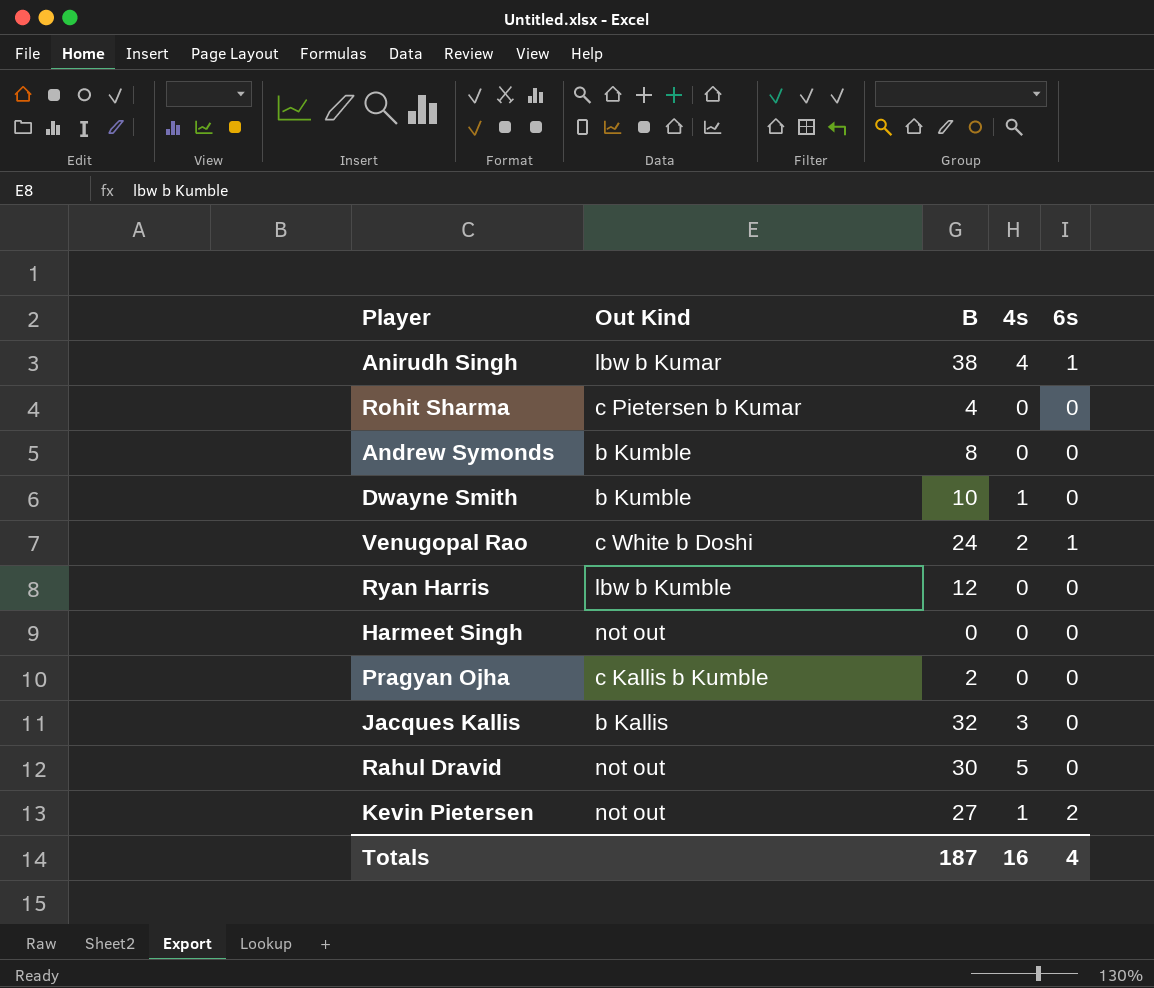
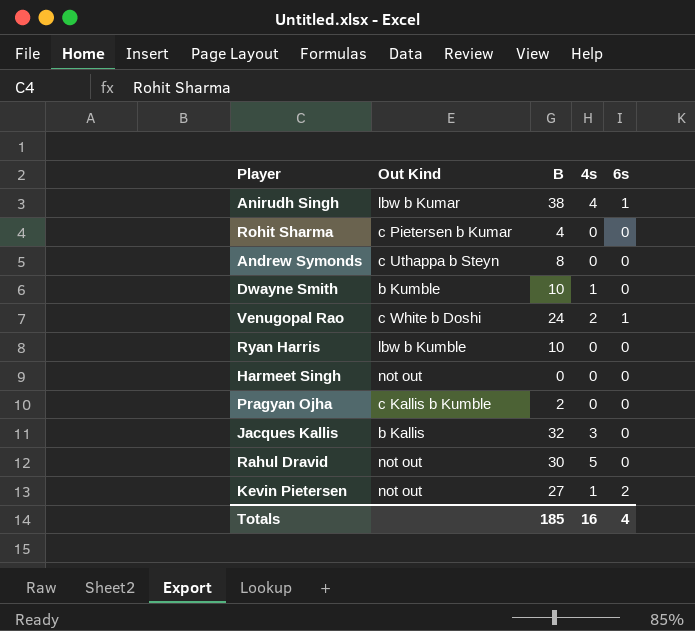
Andrew Symonds | Out Kind: b Kumble -> c Uthappa b Steyn
Ryan Harris | B: 12 -> 10
Totals | B: 187 -> 185

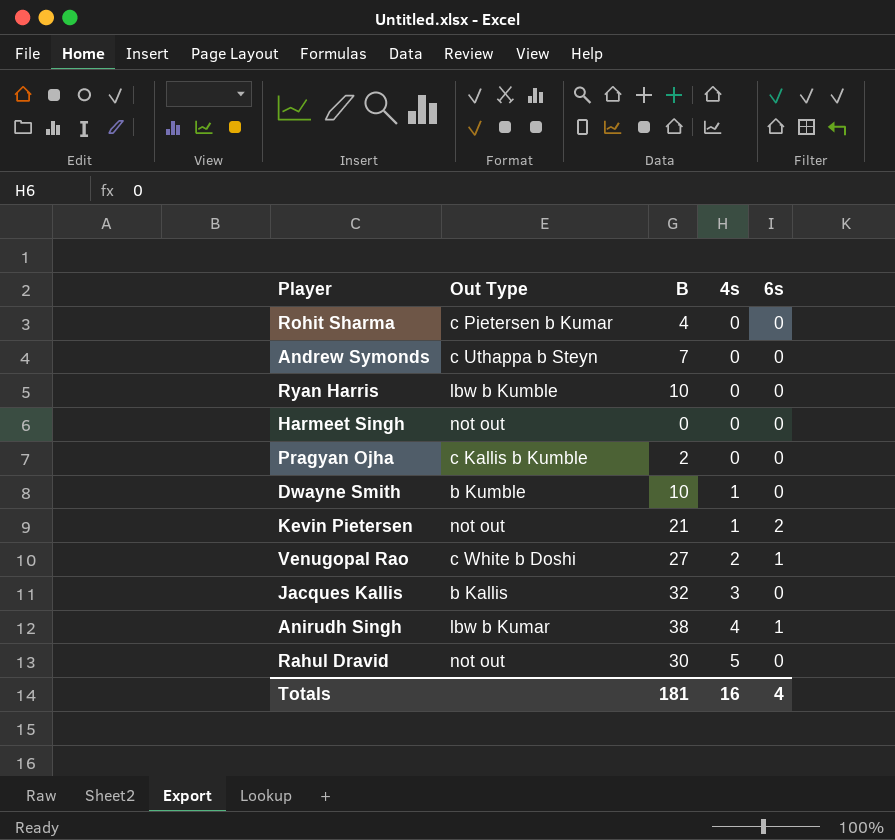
row order: none -> 4s ascending
column name: Out Kind -> Out Type
Andrew Symonds | B: 8 -> 7
Kevin Pietersen | B: 27 -> 21
Venugopal Rao | B: 24 -> 27
Totals | B: 185 -> 181

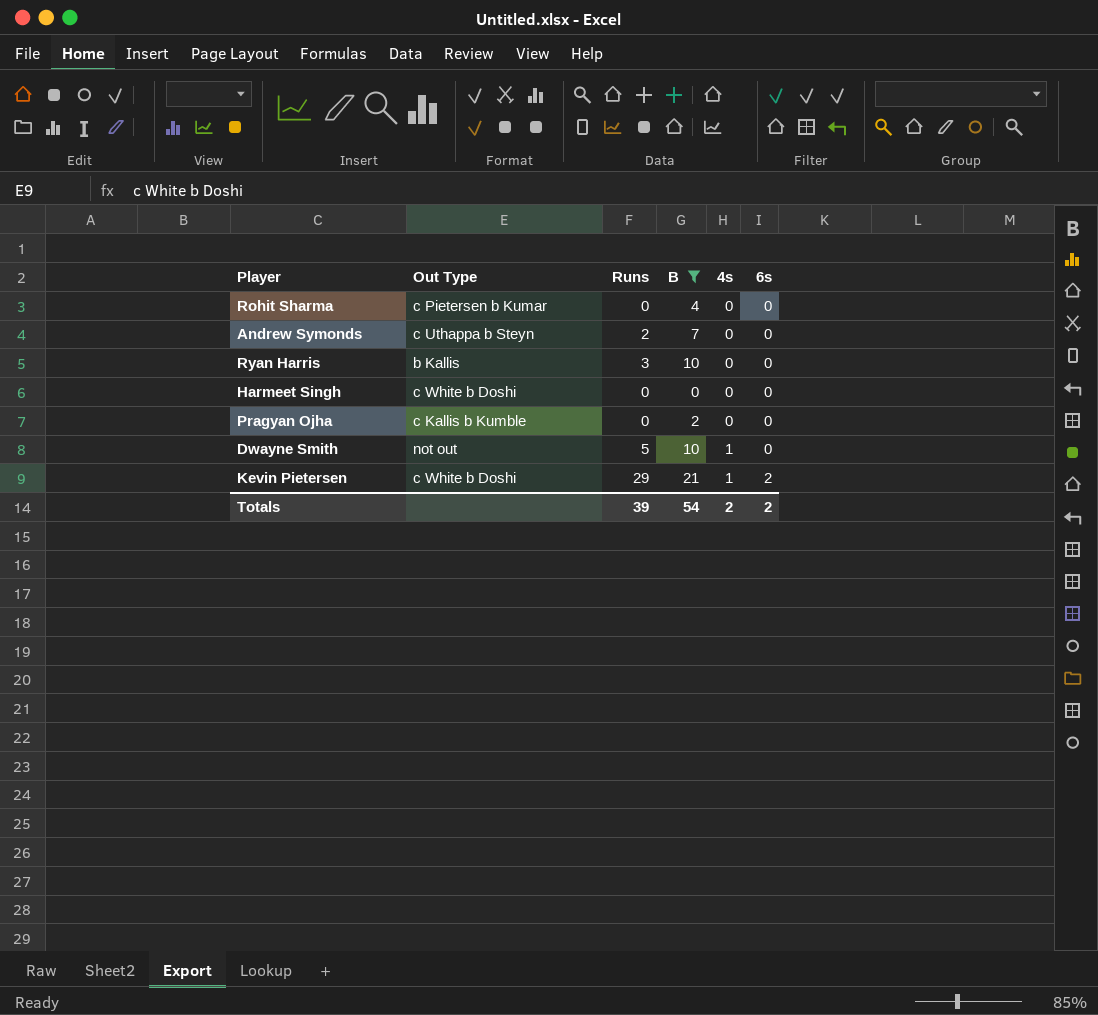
filter: none -> B <= 21
column Runs | position: none -> 3
Ryan Harris | Out Type: lbw b Kumble -> b Kallis
Harmeet Singh | Out Type: not out -> c White b Doshi
Dwayne Smith | Out Type: b Kumble -> not out
Kevin Pietersen | Out Type: not out -> c White b Doshi
Totals | B: 181 -> 54
Totals | 4s: 16 -> 2
Totals | 6s: 4 -> 2

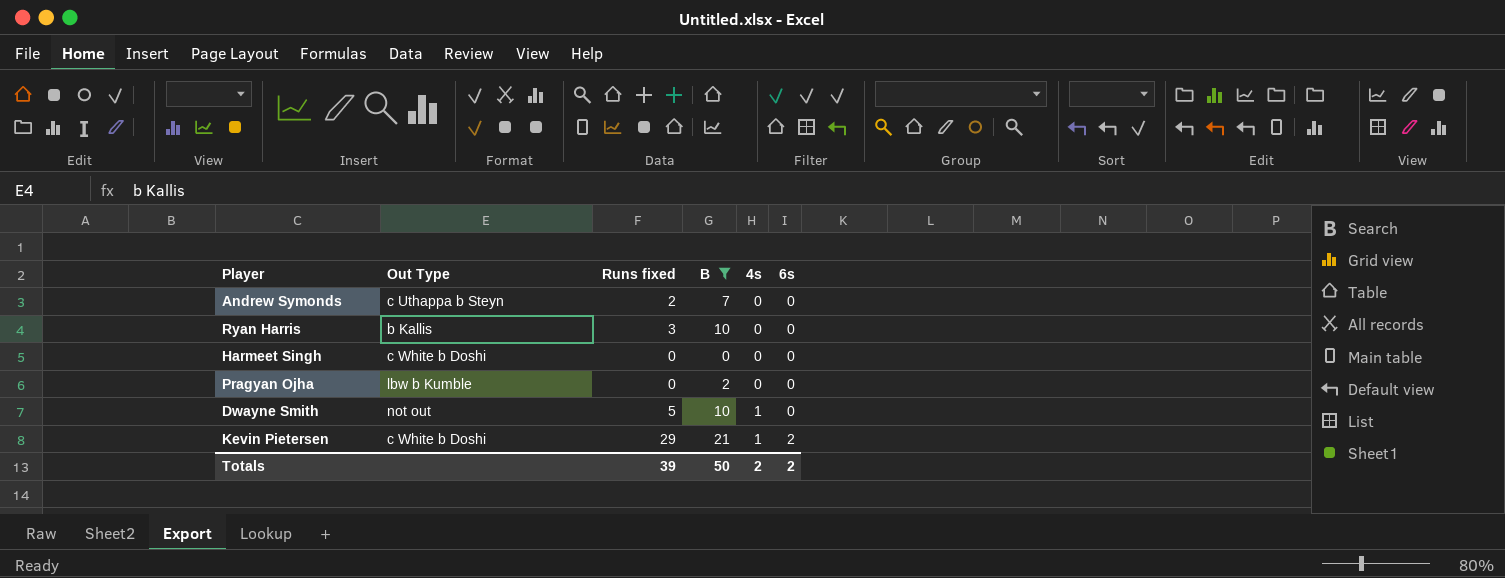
column name: Runs -> Runs fixed
row Rohit Sharma: c Pietersen b Kumar | 0 | 4 | 0 | 0 -> none
Pragyan Ojha | Out Type: c Kallis b Kumble -> lbw b Kumble
Totals | B: 54 -> 50

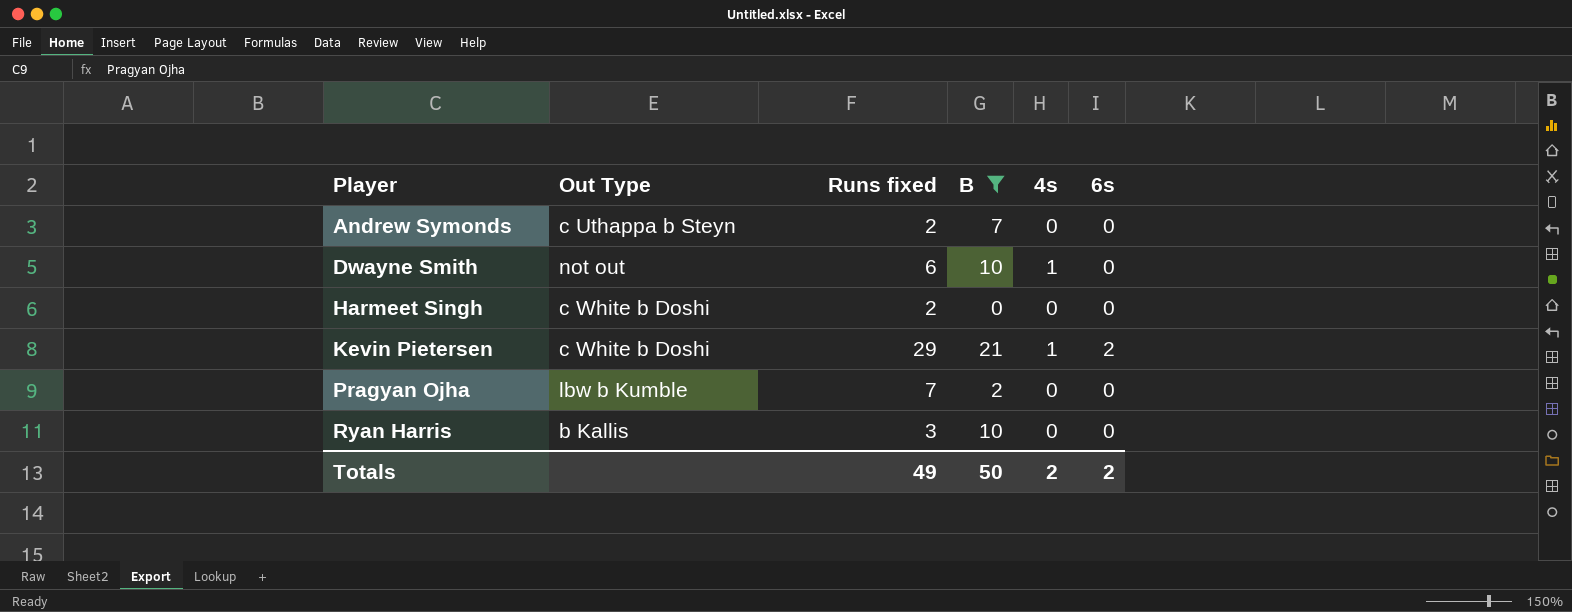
row order: 4s ascending -> Player ascending
Dwayne Smith | Runs fixed: 5 -> 6
Harmeet Singh | Runs fixed: 0 -> 2
Pragyan Ojha | Runs fixed: 0 -> 7
Totals | Runs fixed: 39 -> 49

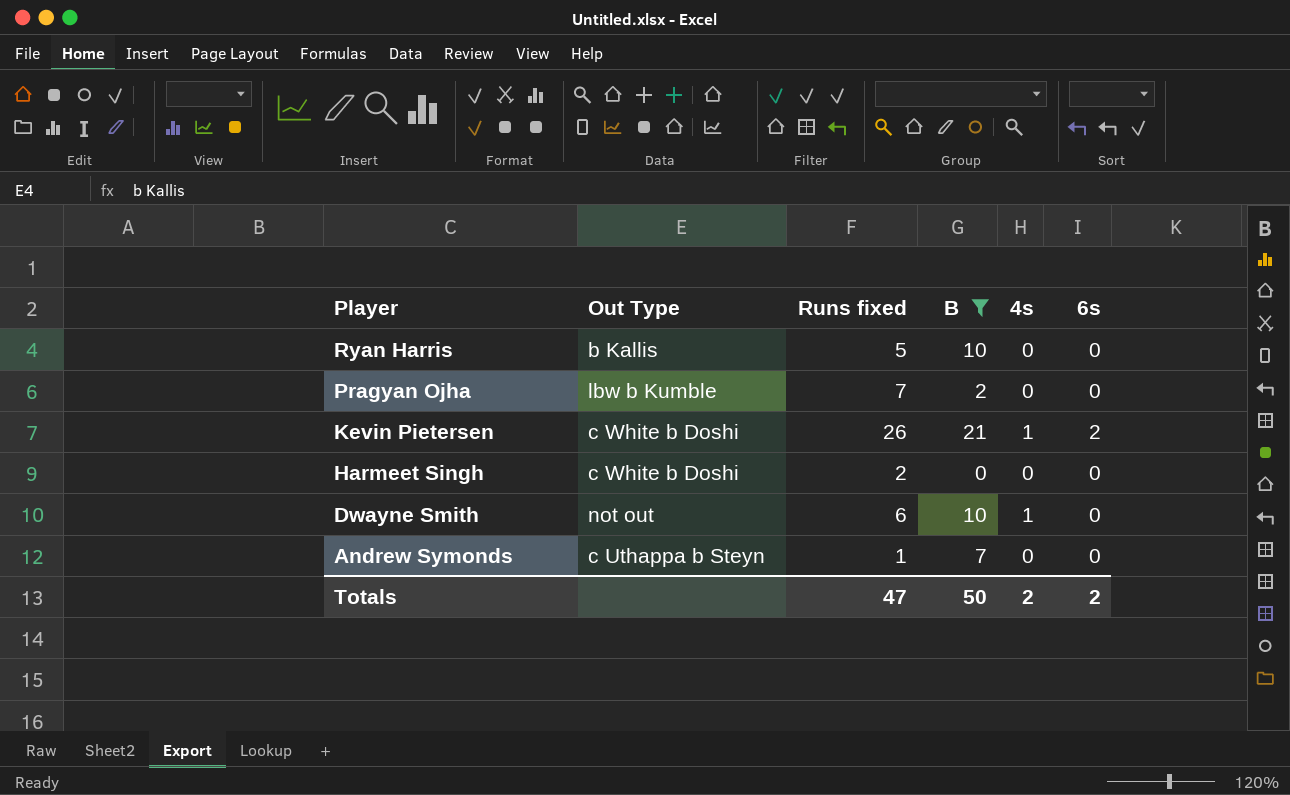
row order: Player ascending -> Player descending
Ryan Harris | Runs fixed: 3 -> 5
Kevin Pietersen | Runs fixed: 29 -> 26
Andrew Symonds | Runs fixed: 2 -> 1
Totals | Runs fixed: 49 -> 47

